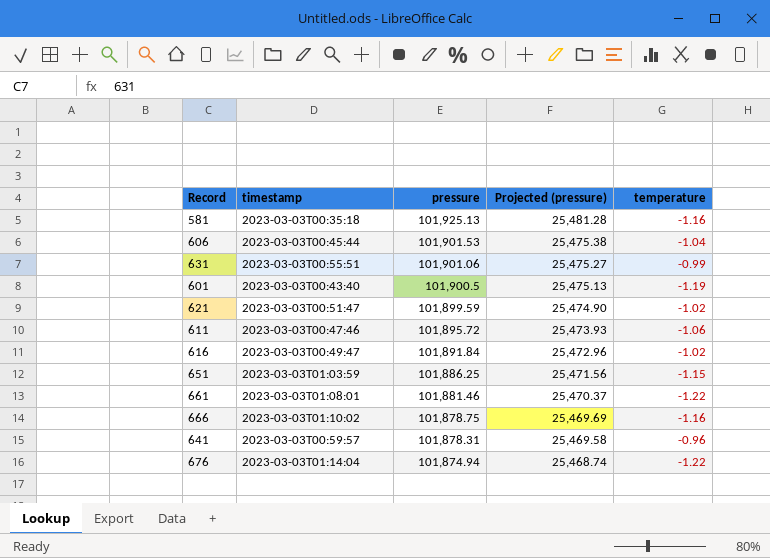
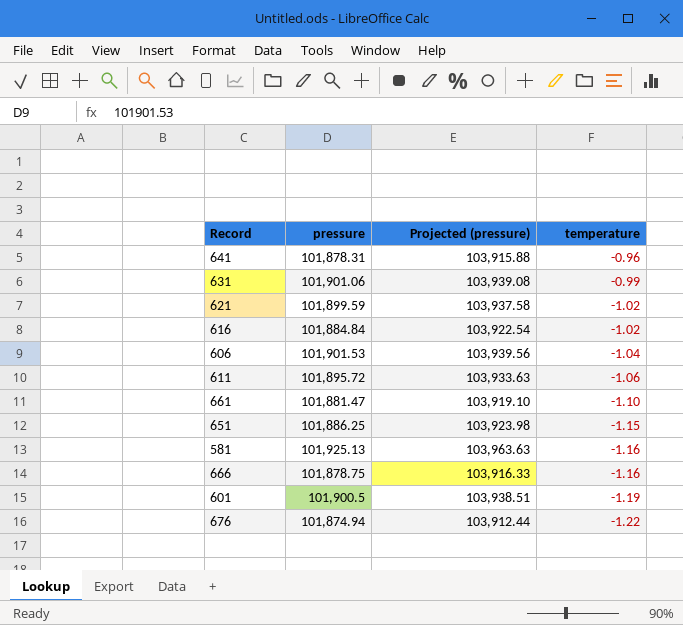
row order: pressure descending -> temperature descending
column timestamp | position: 2 -> none
column Projected (pressure) | formula: [pressure] * 0.25 -> [pressure] * 1.02
616 | pressure: 101,891.84 -> 101,884.84
661 | pressure: 101,881.46 -> 101,881.47
661 | temperature: -1.22 -> -1.10

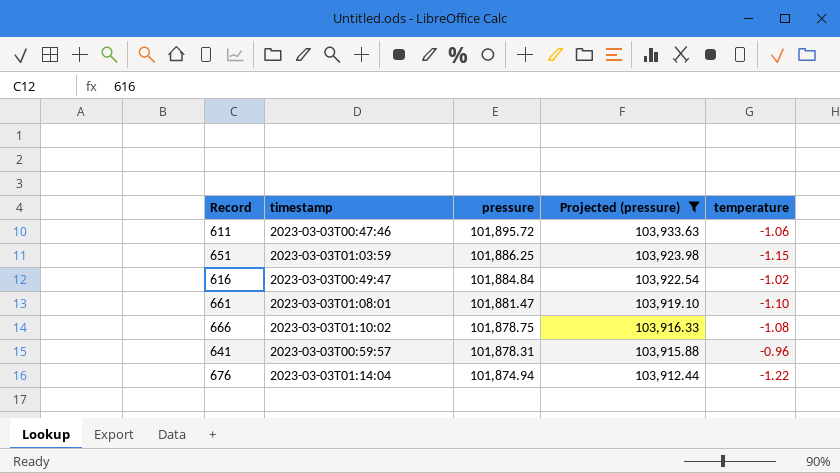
filter: none -> Projected (pressure) <= 103,933.63
row order: temperature descending -> pressure descending
column timestamp | position: none -> 2
666 | temperature: -1.16 -> -1.08

